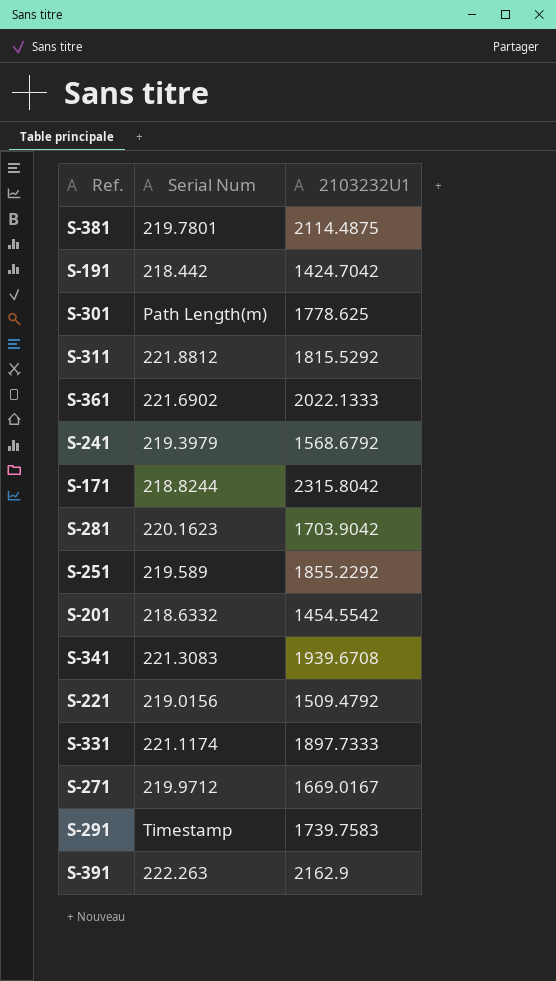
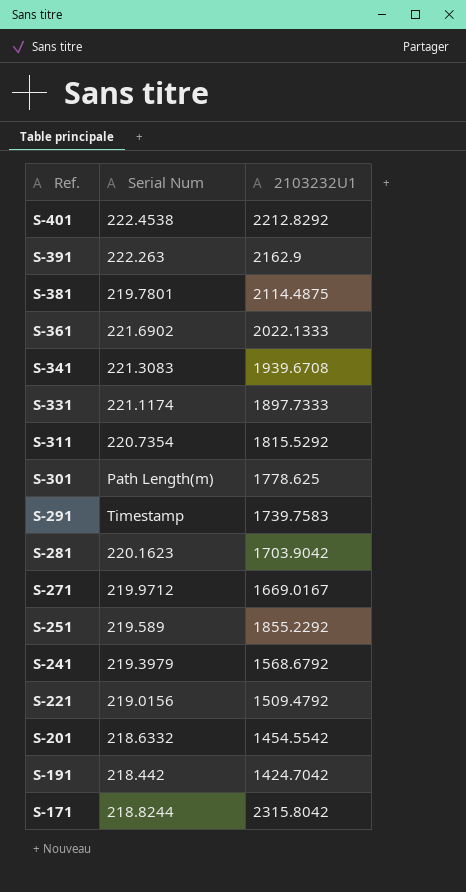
row order: none -> Ref. descending
row S-401: none -> 222.4538 | 2212.8292
S-311 | Serial Num: 221.8812 -> 220.7354

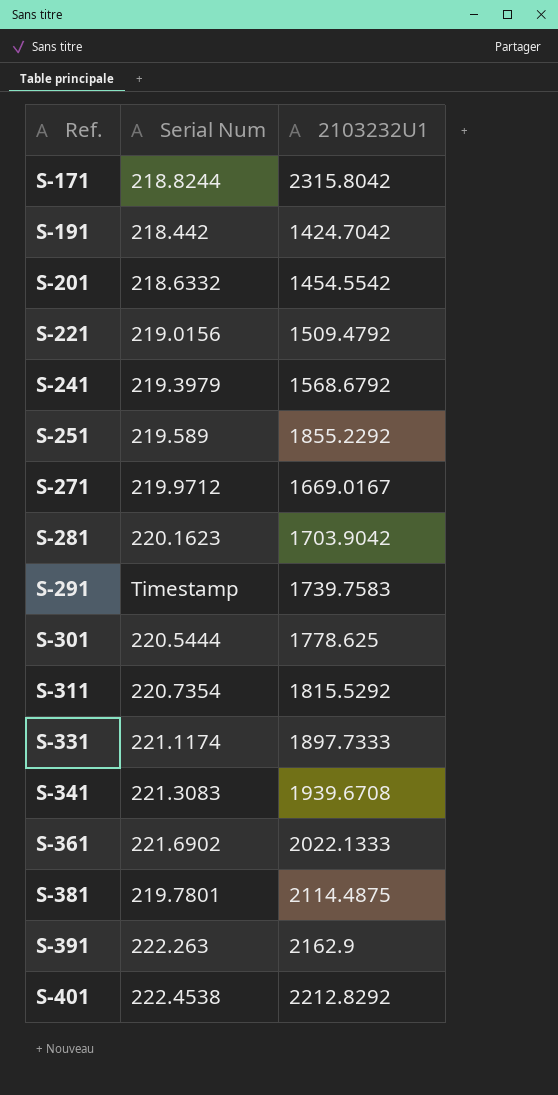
row order: Ref. descending -> Ref. ascending
S-301 | Serial Num: Path Length(m) -> 220.5444

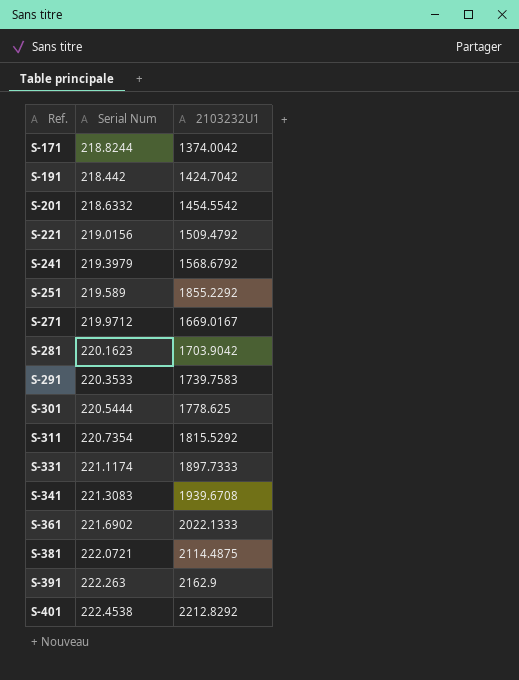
S-171 | 2103232U1: 2315.8042 -> 1374.0042
S-291 | Serial Num: Timestamp -> 220.3533
S-381 | Serial Num: 219.7801 -> 222.0721

